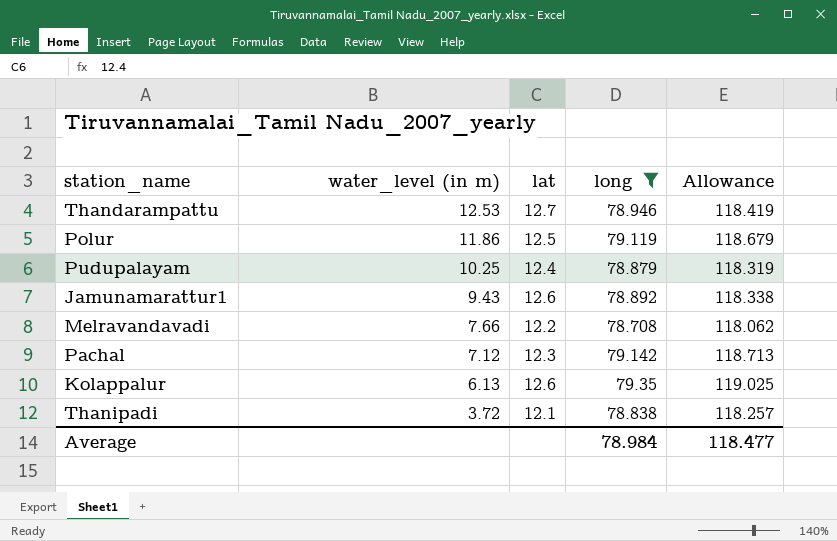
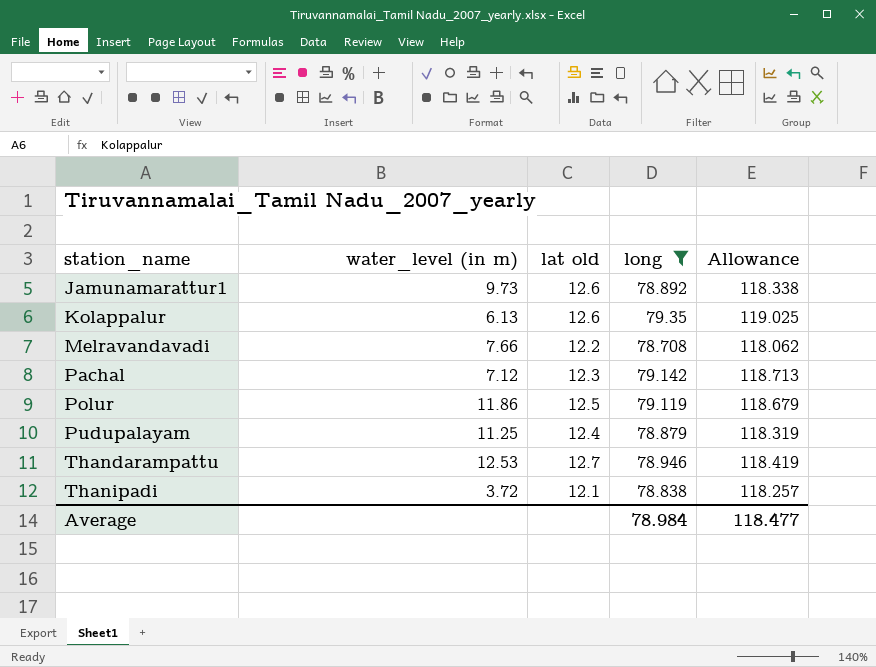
row order: water_level (in m) descending -> station_name ascending
column name: lat -> lat old
Jamunamarattur1 | water_level (in m): 9.43 -> 9.73
Pudupalayam | water_level (in m): 10.25 -> 11.25

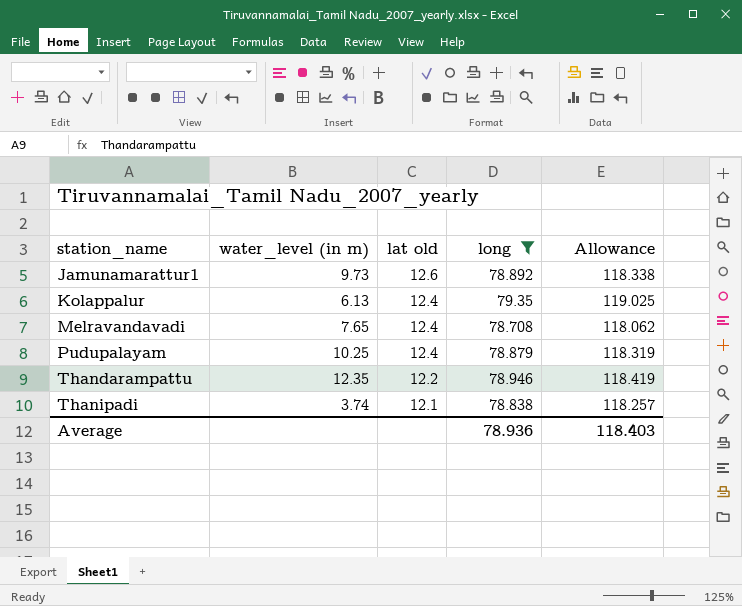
row Pachal: 7.12 | 12.3 | 79.142 | 118.713 -> none
row Polur: 11.86 | 12.5 | 79.119 | 118.679 -> none
Kolappalur | lat old: 12.6 -> 12.4
Melravandavadi | water_level (in m): 7.66 -> 7.65
Melravandavadi | lat old: 12.2 -> 12.4
Pudupalayam | water_level (in m): 11.25 -> 10.25
Thandarampattu | water_level (in m): 12.53 -> 12.35
Thandarampattu | lat old: 12.7 -> 12.2
Thanipadi | water_level (in m): 3.72 -> 3.74
Average | long: 78.984 -> 78.936
Average | Allowance: 118.477 -> 118.403

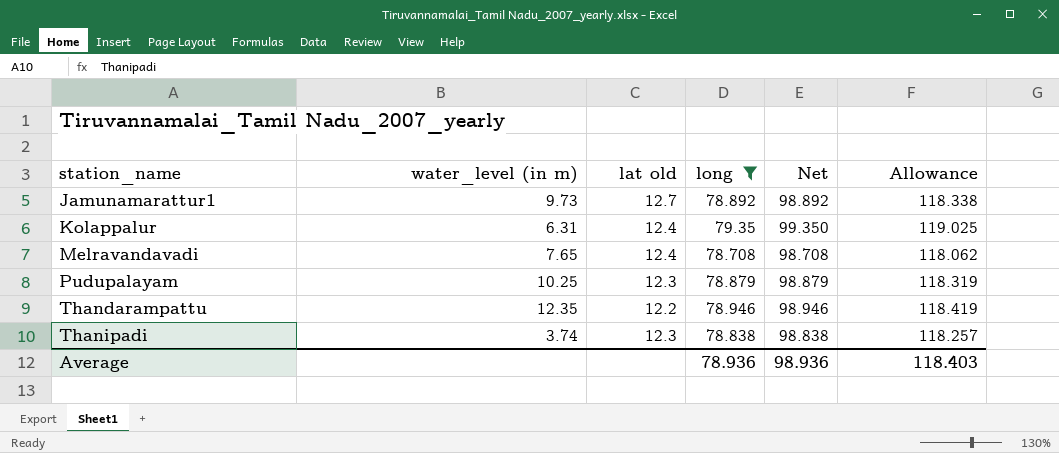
column Net | formula: none -> [long] + 20
Jamunamarattur1 | lat old: 12.6 -> 12.7
Kolappalur | water_level (in m): 6.13 -> 6.31
Pudupalayam | lat old: 12.4 -> 12.3
Thanipadi | lat old: 12.1 -> 12.3

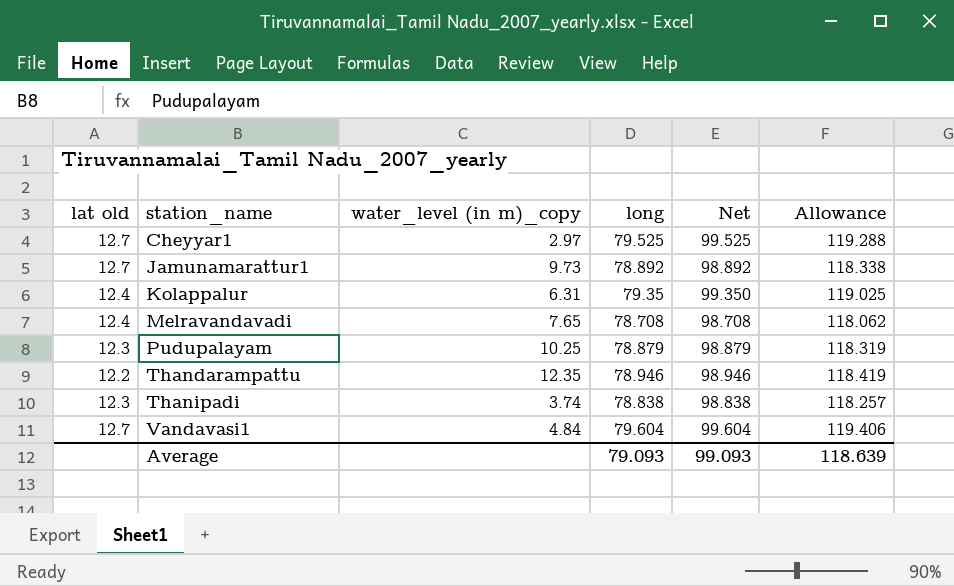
filter: long <= 79.35 -> none
column lat old | position: 3 -> 1
column name: water_level (in m) -> water_level (in m)_copy
Average | long: 78.936 -> 79.093
Average | Net: 98.936 -> 99.093
Average | Allowance: 118.403 -> 118.639

